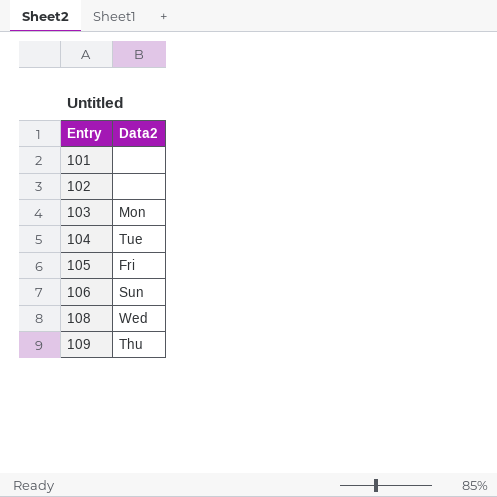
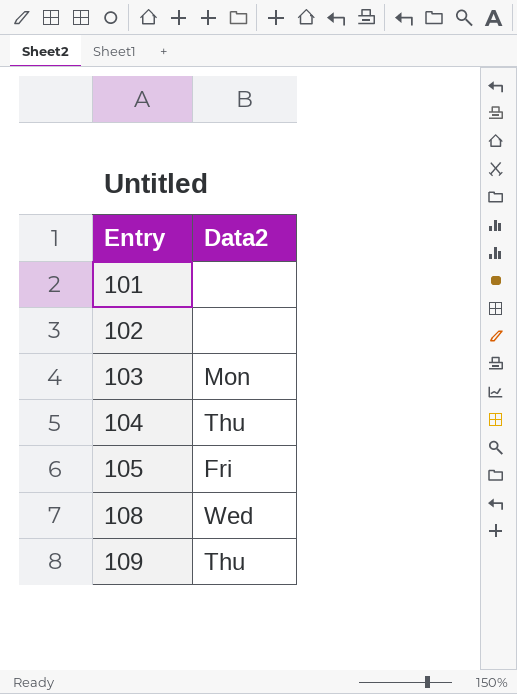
row 106: Sun -> none
104 | Data2: Tue -> Thu

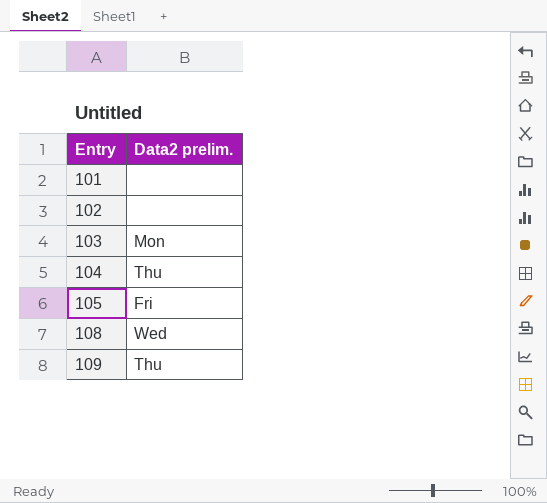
column name: Data2 -> Data2 prelim.

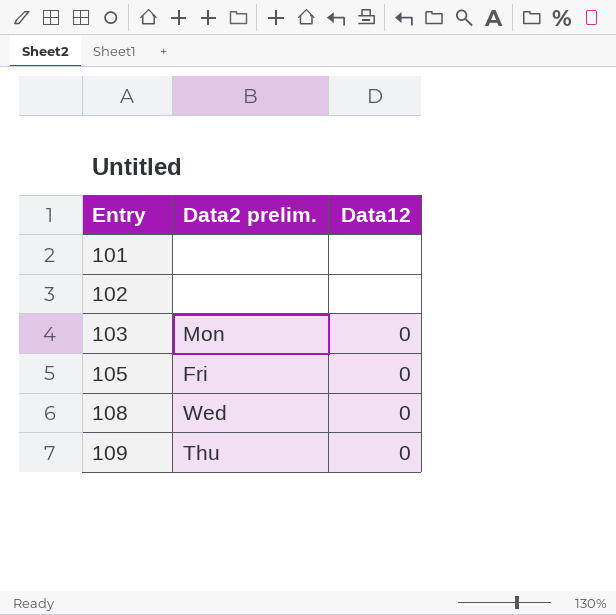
column Data12 | position: none -> 3
row 104: Thu -> none

